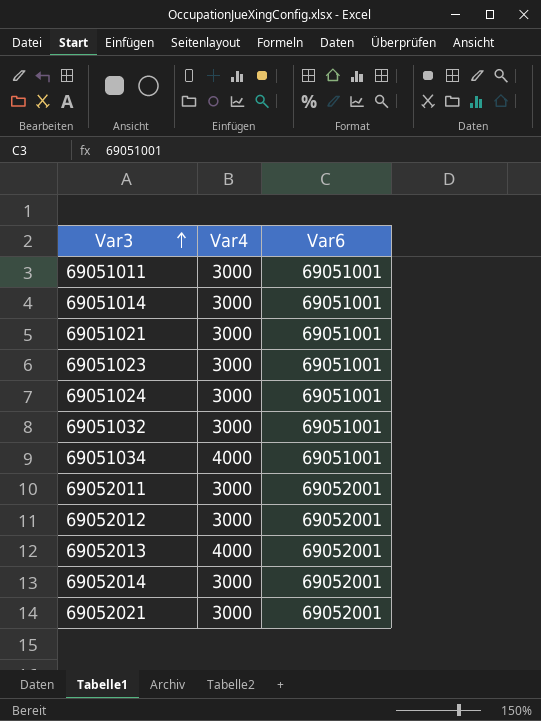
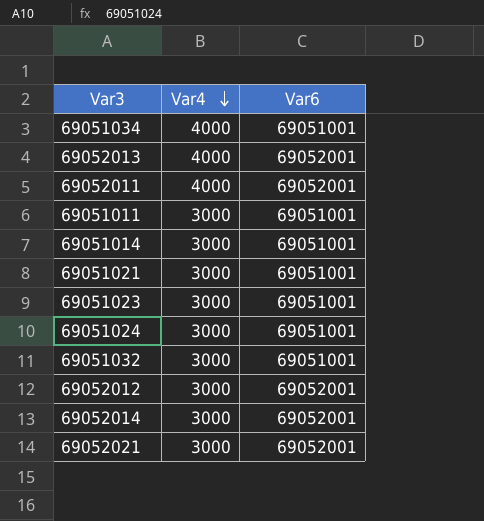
row order: Var3 ascending -> Var4 descending
69052011 | Var4: 3000 -> 4000

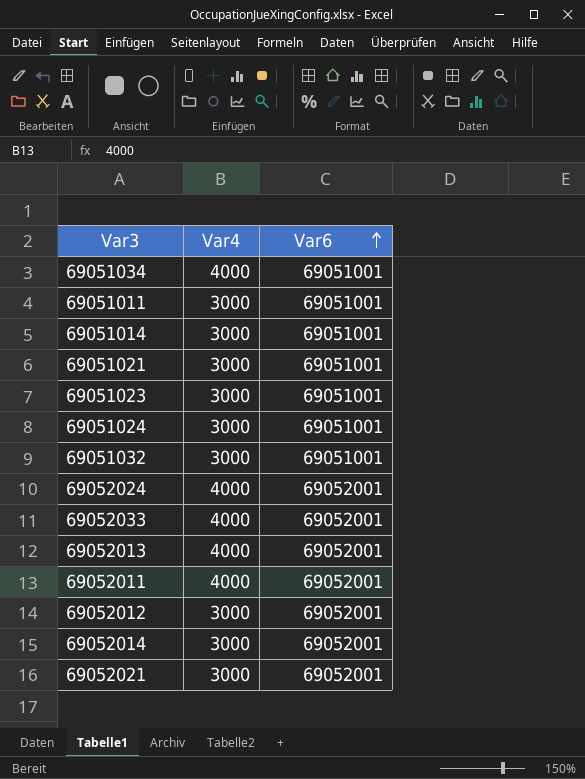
row order: Var4 descending -> Var6 ascending
row 69052024: none -> 4000 | 69052001
row 69052033: none -> 4000 | 69052001

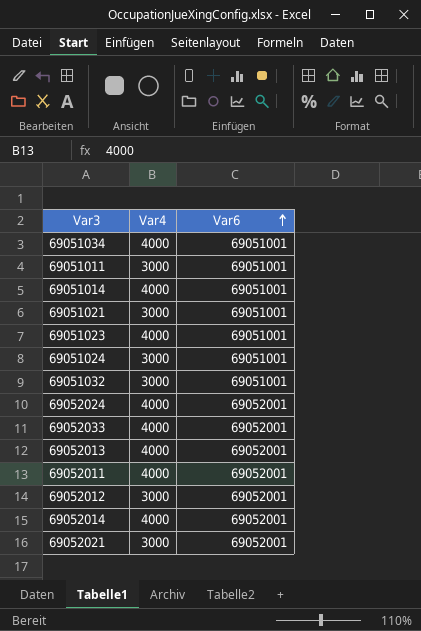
69051014 | Var4: 3000 -> 4000
69051023 | Var4: 3000 -> 4000
69052014 | Var4: 3000 -> 4000

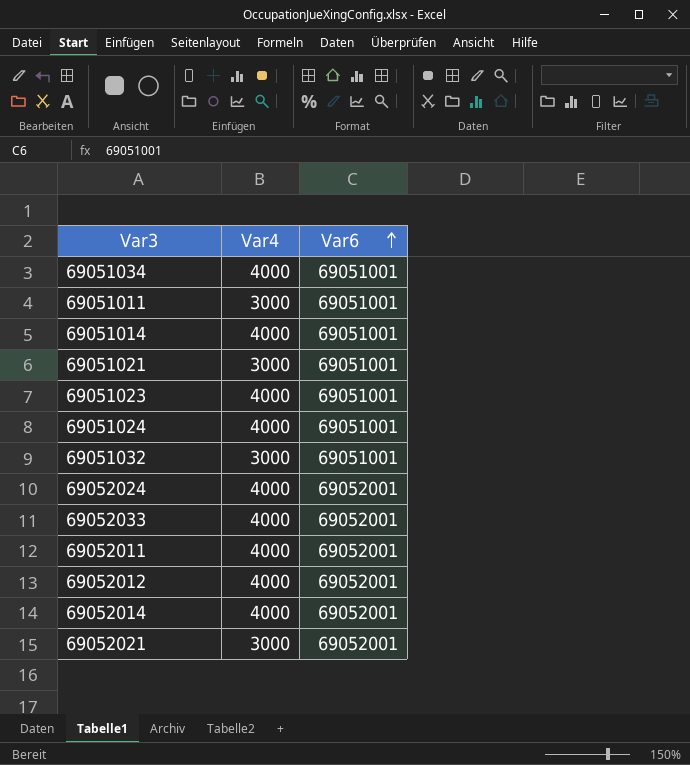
row 69052013: 4000 | 69052001 -> none
69051024 | Var4: 3000 -> 4000
69052012 | Var4: 3000 -> 4000

